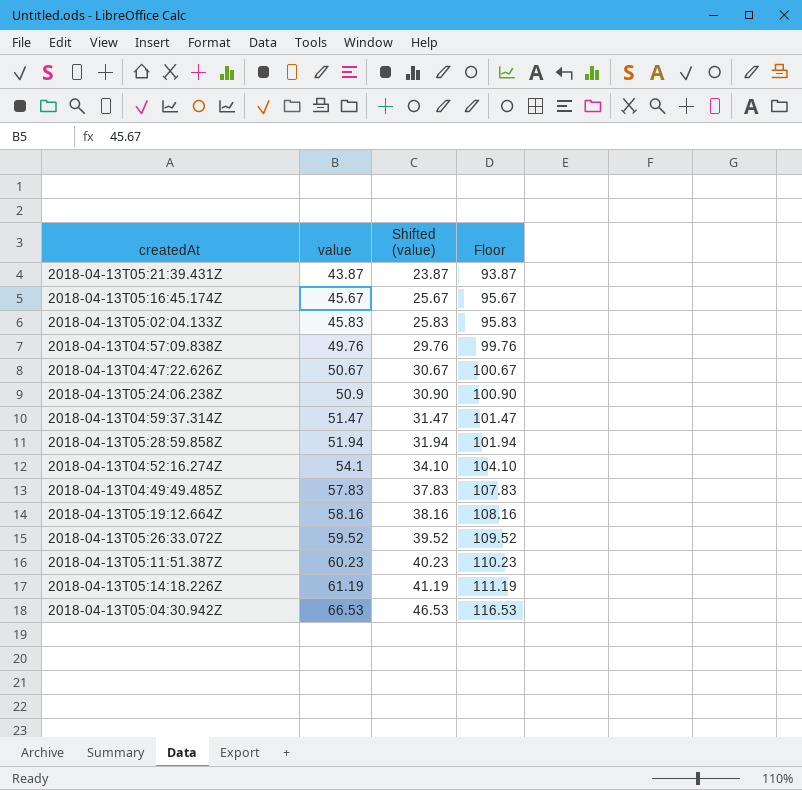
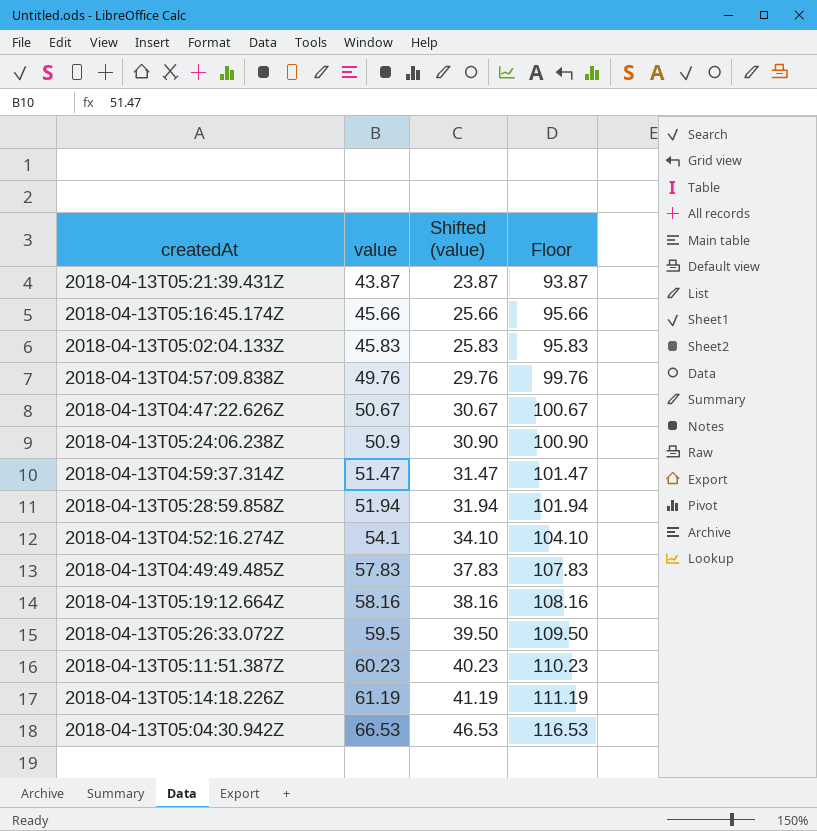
2018-04-13T05:16:45.174Z | value: 45.67 -> 45.66
2018-04-13T05:16:45.174Z | Shifted (value): 25.67 -> 25.66
2018-04-13T05:16:45.174Z | Floor: 95.67 -> 95.66
2018-04-13T05:26:33.072Z | value: 59.52 -> 59.5
2018-04-13T05:26:33.072Z | Shifted (value): 39.52 -> 39.50
2018-04-13T05:26:33.072Z | Floor: 109.52 -> 109.50

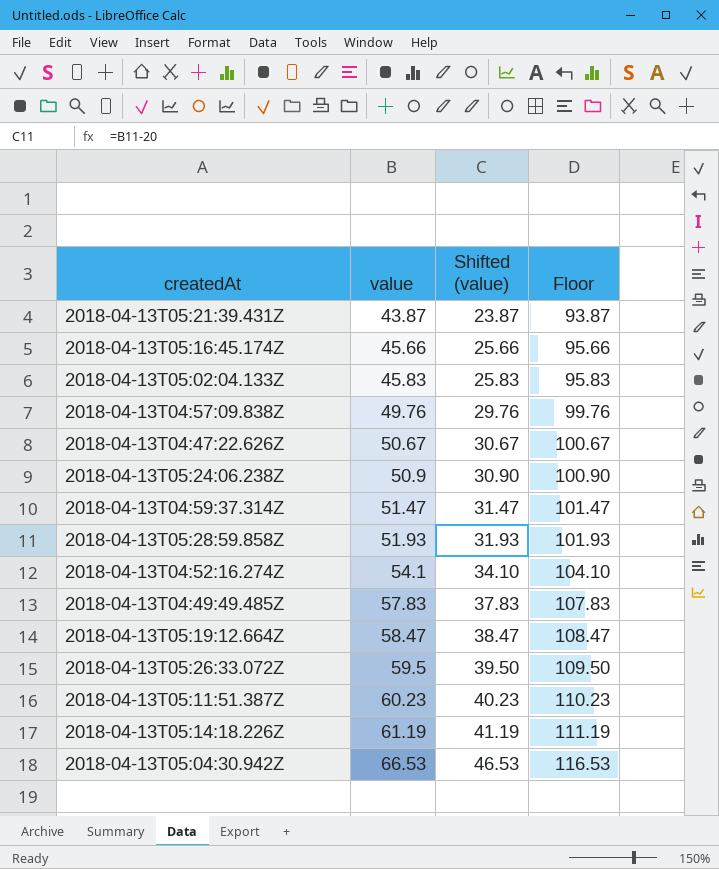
2018-04-13T05:28:59.858Z | value: 51.94 -> 51.93
2018-04-13T05:28:59.858Z | Shifted (value): 31.94 -> 31.93
2018-04-13T05:28:59.858Z | Floor: 101.94 -> 101.93
2018-04-13T05:19:12.664Z | value: 58.16 -> 58.47
2018-04-13T05:19:12.664Z | Shifted (value): 38.16 -> 38.47
2018-04-13T05:19:12.664Z | Floor: 108.16 -> 108.47

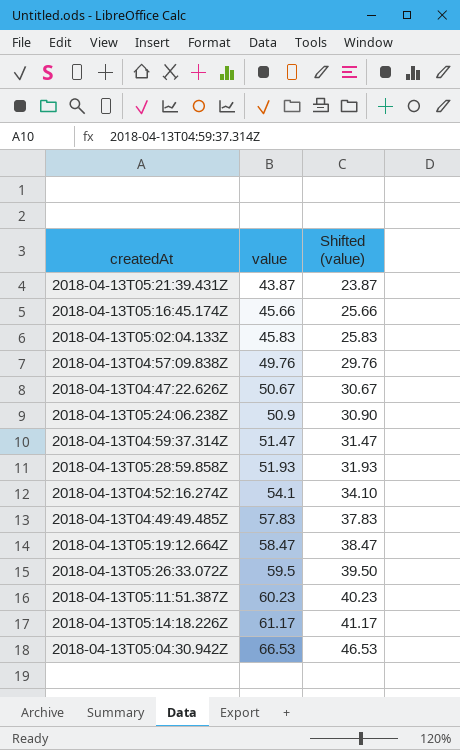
column Floor | formula: [value] + 50 -> none
2018-04-13T05:14:18.226Z | value: 61.19 -> 61.17
2018-04-13T05:14:18.226Z | Shifted (value): 41.19 -> 41.17

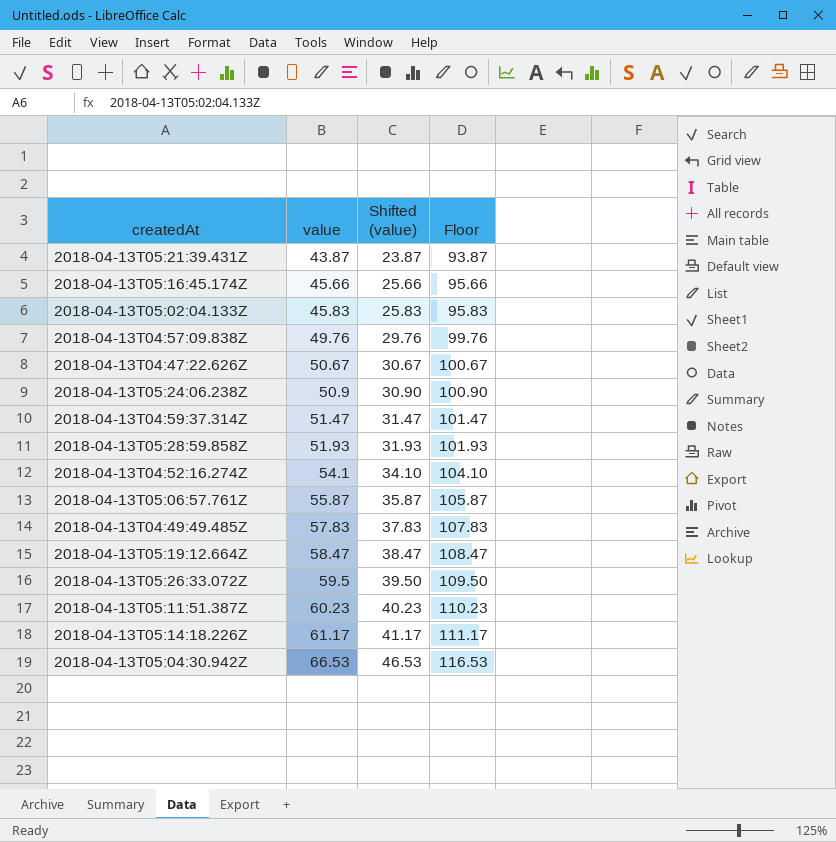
column Floor | formula: none -> [value] + 50
row 2018-04-13T05:06:57.761Z: none -> 55.87 | 35.87 | 105.87

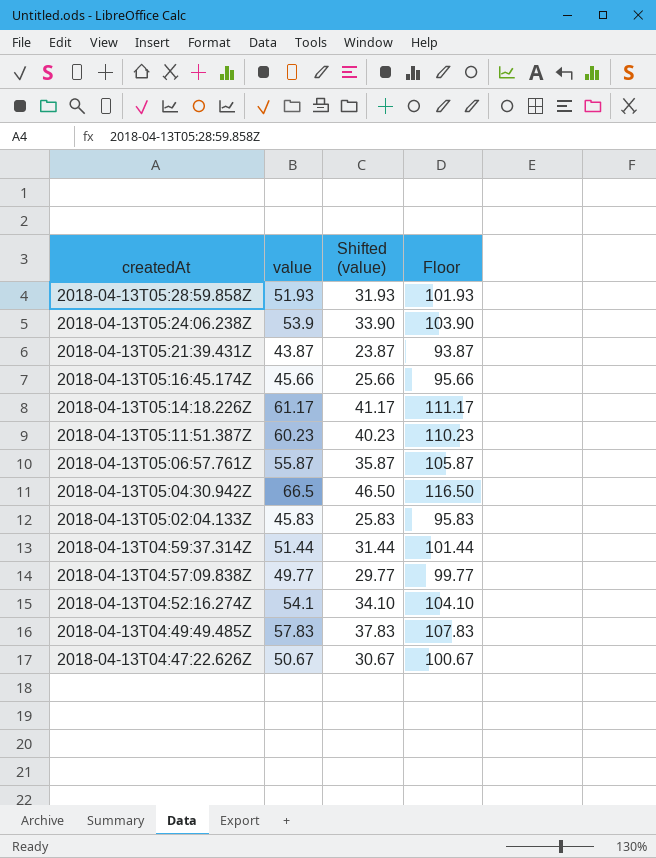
row order: value ascending -> createdAt descending
row 2018-04-13T05:19:12.664Z: 58.47 | 38.47 | 108.47 -> none
row 2018-04-13T05:26:33.072Z: 59.5 | 39.50 | 109.50 -> none
2018-04-13T05:24:06.238Z | value: 50.9 -> 53.9
2018-04-13T05:24:06.238Z | Shifted (value): 30.90 -> 33.90
2018-04-13T05:24:06.238Z | Floor: 100.90 -> 103.90
2018-04-13T05:04:30.942Z | value: 66.53 -> 66.5
2018-04-13T05:04:30.942Z | Shifted (value): 46.53 -> 46.50
2018-04-13T05:04:30.942Z | Floor: 116.53 -> 116.50
2018-04-13T04:59:37.314Z | value: 51.47 -> 51.44
2018-04-13T04:59:37.314Z | Shifted (value): 31.47 -> 31.44
2018-04-13T04:59:37.314Z | Floor: 101.47 -> 101.44
2018-04-13T04:57:09.838Z | value: 49.76 -> 49.77
2018-04-13T04:57:09.838Z | Shifted (value): 29.76 -> 29.77
2018-04-13T04:57:09.838Z | Floor: 99.76 -> 99.77

